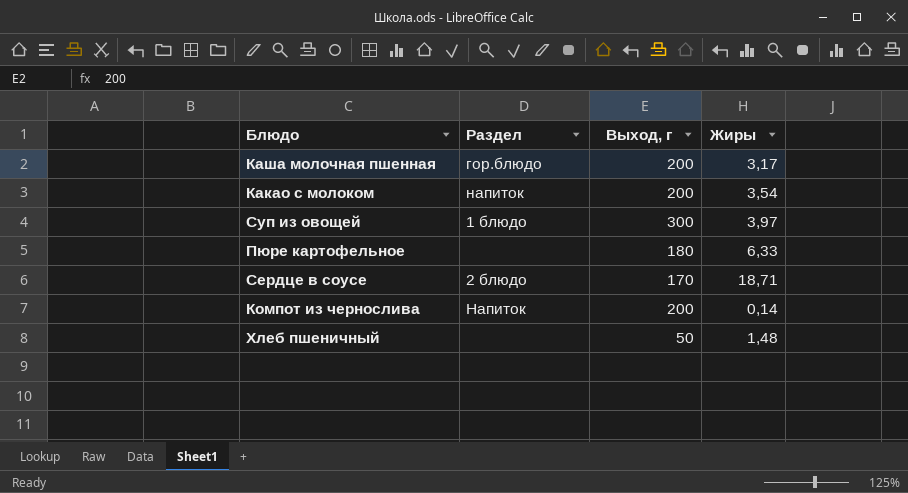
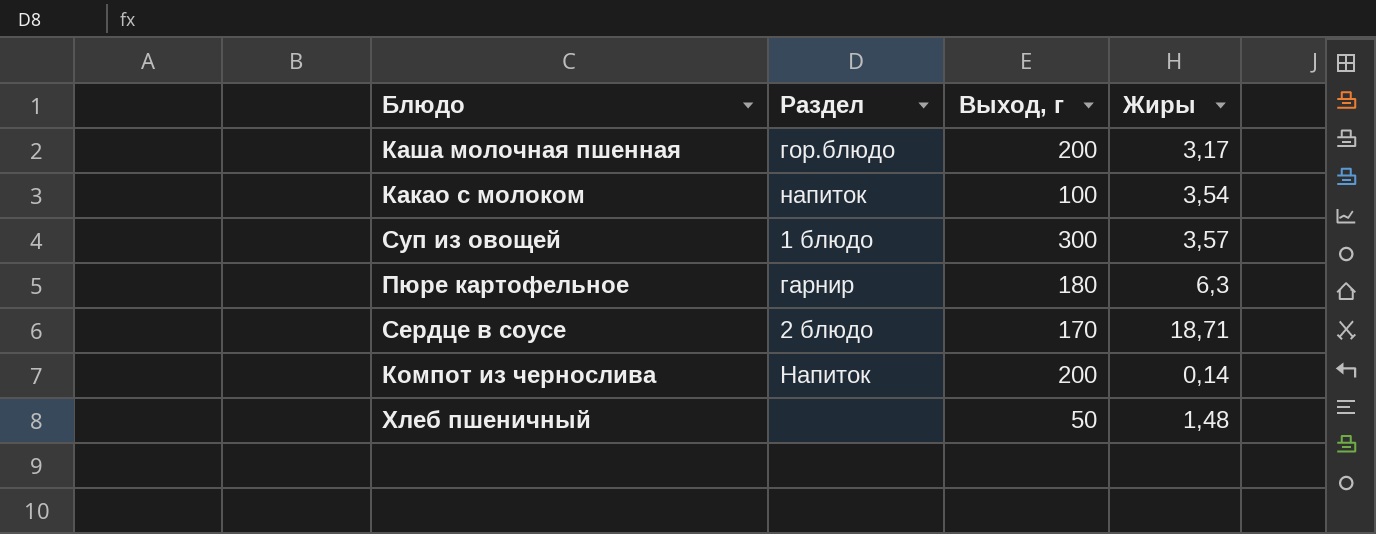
Какао с молоком | Выход, г: 200 -> 100
Суп из овощей | Жиры: 3,97 -> 3,57
Пюре картофельное | Раздел: none -> гарнир
Пюре картофельное | Жиры: 6,33 -> 6,3

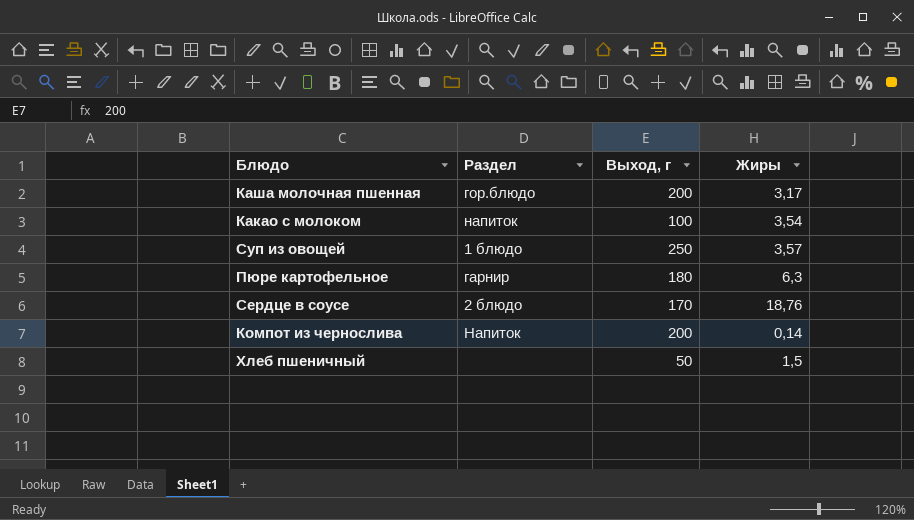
Суп из овощей | Выход, г: 300 -> 250
Сердце в соусе | Жиры: 18,71 -> 18,76
Хлеб пшеничный | Жиры: 1,48 -> 1,5

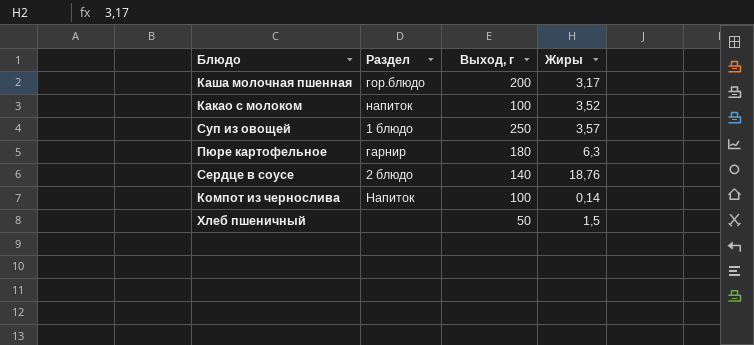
Какао с молоком | Жиры: 3,54 -> 3,52
Сердце в соусе | Выход, г: 170 -> 140
Компот из чернослива | Выход, г: 200 -> 100

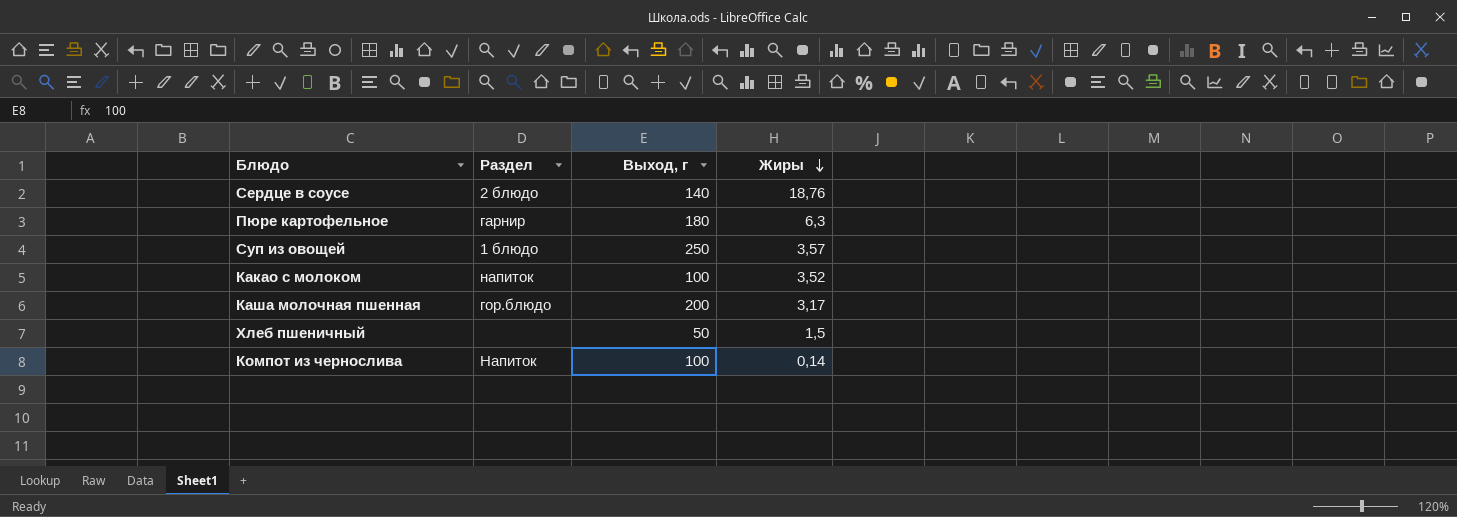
row order: none -> Жиры descending

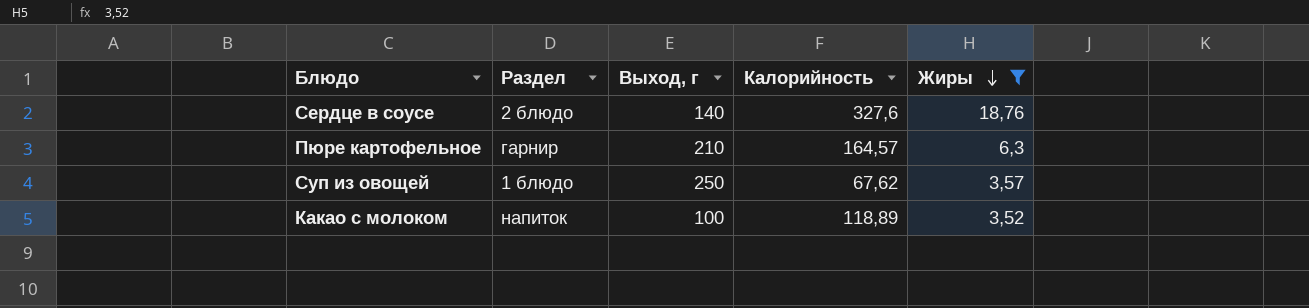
filter: none -> Жиры >= 3,52
column Калорийность | position: none -> 4
Пюре картофельное | Выход, г: 180 -> 210

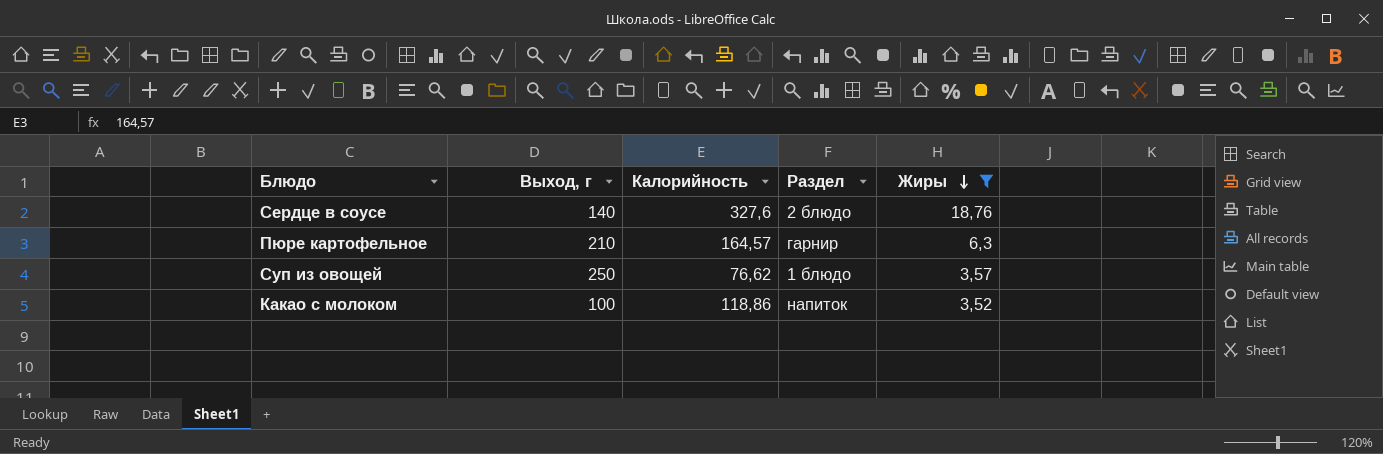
column Раздел | position: 2 -> 4
Суп из овощей | Калорийность: 67,62 -> 76,62
Какао с молоком | Калорийность: 118,89 -> 118,86

